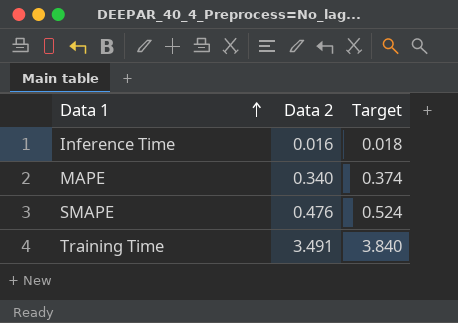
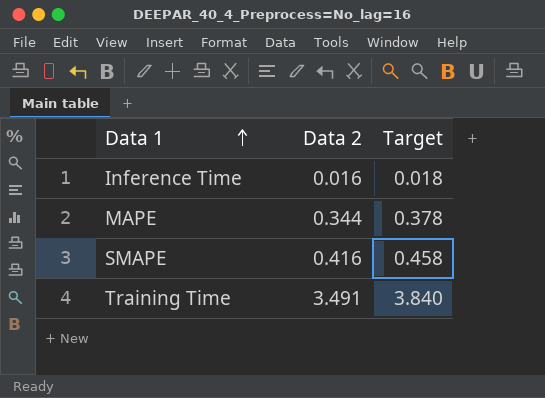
MAPE | Data 2: 0.340 -> 0.344
MAPE | Target: 0.374 -> 0.378
SMAPE | Data 2: 0.476 -> 0.416
SMAPE | Target: 0.524 -> 0.458

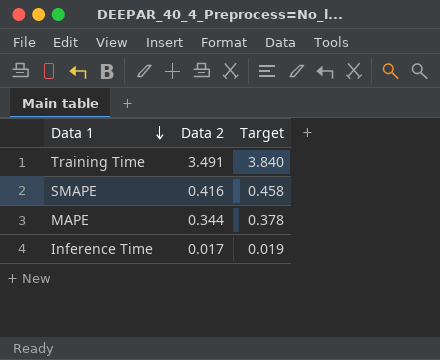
row order: Data 1 ascending -> Data 1 descending
Inference Time | Data 2: 0.016 -> 0.017
Inference Time | Target: 0.018 -> 0.019

